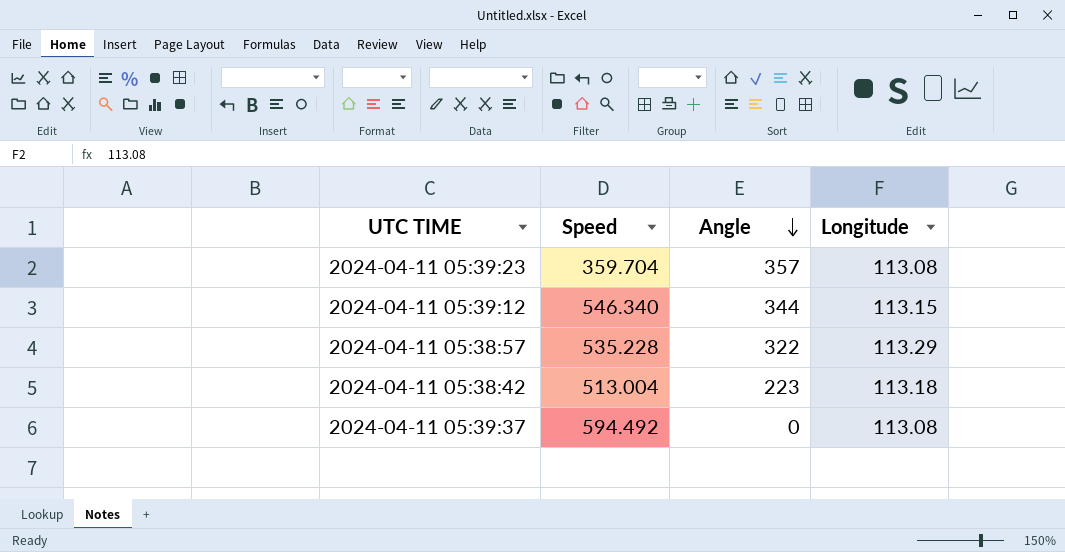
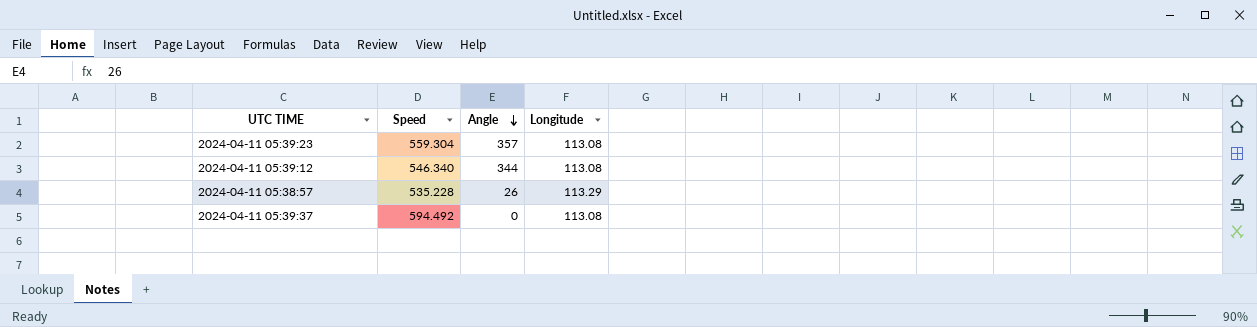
row 2024-04-11 05:38:42: 513.004 | 223 | 113.18 -> none
2024-04-11 05:39:23 | Speed: 359.704 -> 559.304
2024-04-11 05:39:12 | Longitude: 113.15 -> 113.08
2024-04-11 05:38:57 | Angle: 322 -> 26

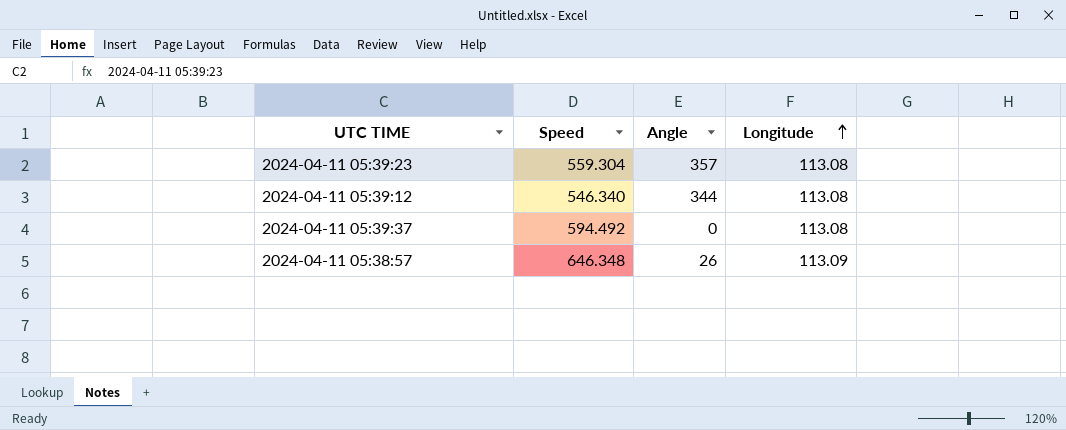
row order: Angle descending -> Longitude ascending
2024-04-11 05:38:57 | Speed: 535.228 -> 646.348
2024-04-11 05:38:57 | Longitude: 113.29 -> 113.09

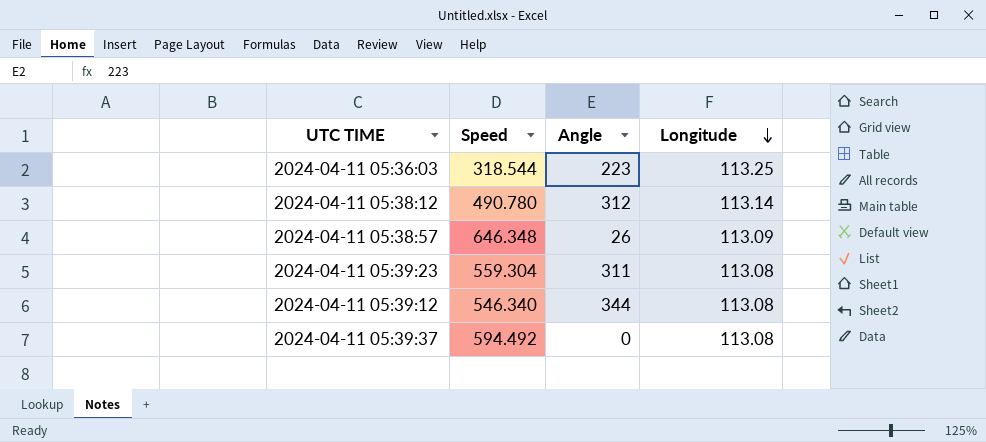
row order: Longitude ascending -> Longitude descending
row 2024-04-11 05:36:03: none -> 318.544 | 223 | 113.25
row 2024-04-11 05:38:12: none -> 490.780 | 312 | 113.14
2024-04-11 05:39:23 | Angle: 357 -> 311

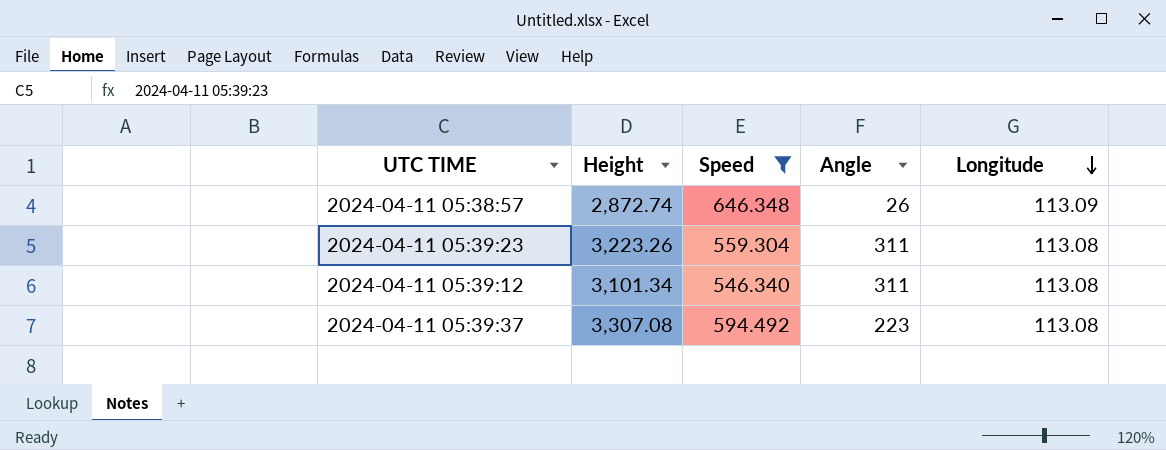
filter: none -> Speed >= 546.340
column Height | position: none -> 2
2024-04-11 05:39:12 | Angle: 344 -> 311
2024-04-11 05:39:37 | Angle: 0 -> 223

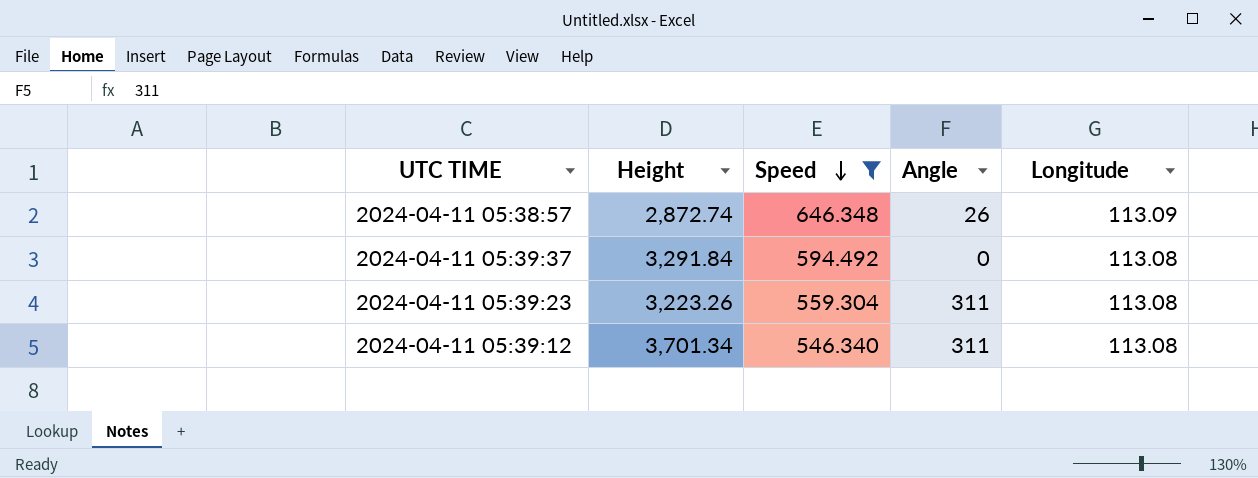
row order: Longitude descending -> Speed descending
2024-04-11 05:39:37 | Height: 3,307.08 -> 3,291.84
2024-04-11 05:39:37 | Angle: 223 -> 0
2024-04-11 05:39:12 | Height: 3,101.34 -> 3,701.34

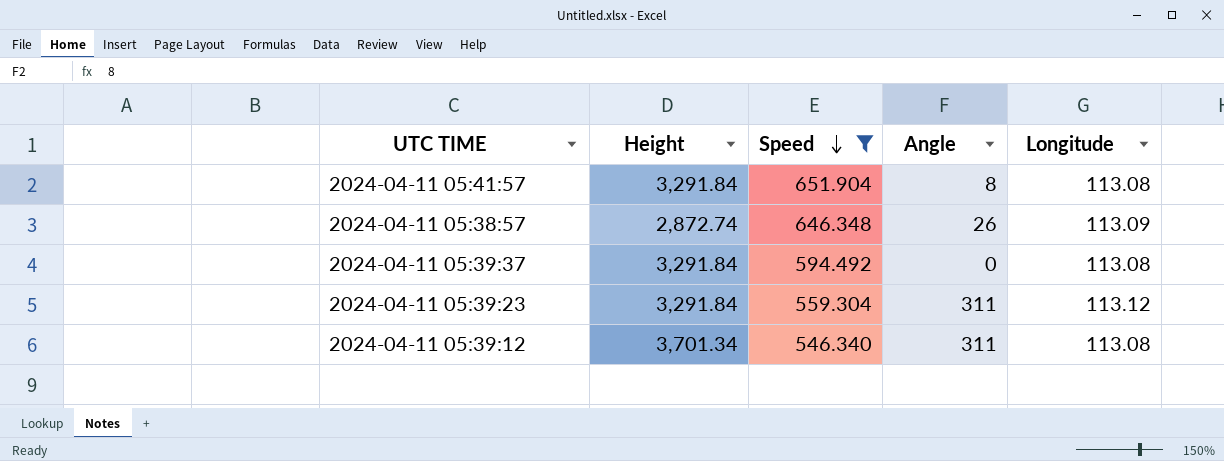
row 2024-04-11 05:41:57: none -> 3,291.84 | 651.904 | 8 | 113.08
2024-04-11 05:39:23 | Height: 3,223.26 -> 3,291.84
2024-04-11 05:39:23 | Longitude: 113.08 -> 113.12

